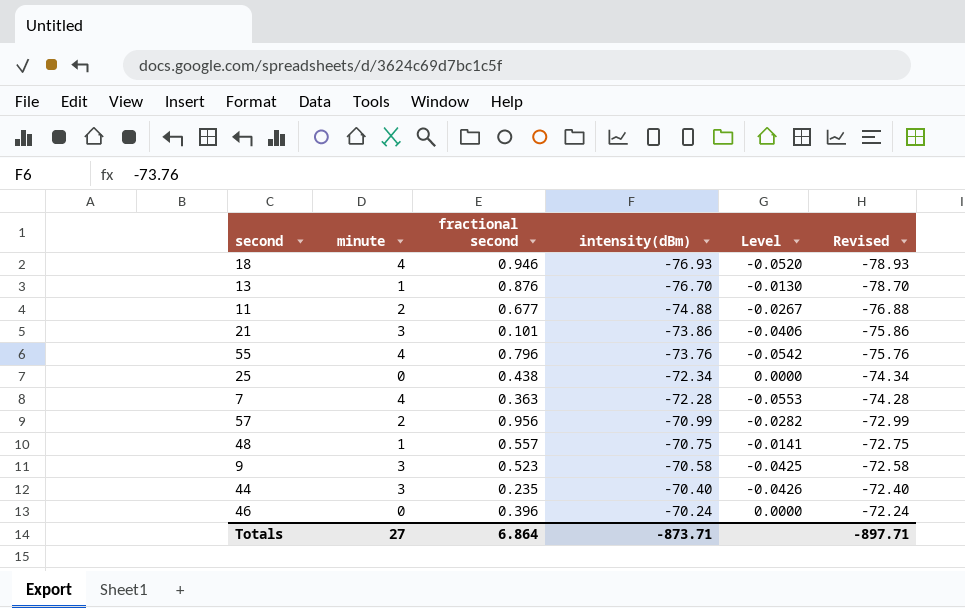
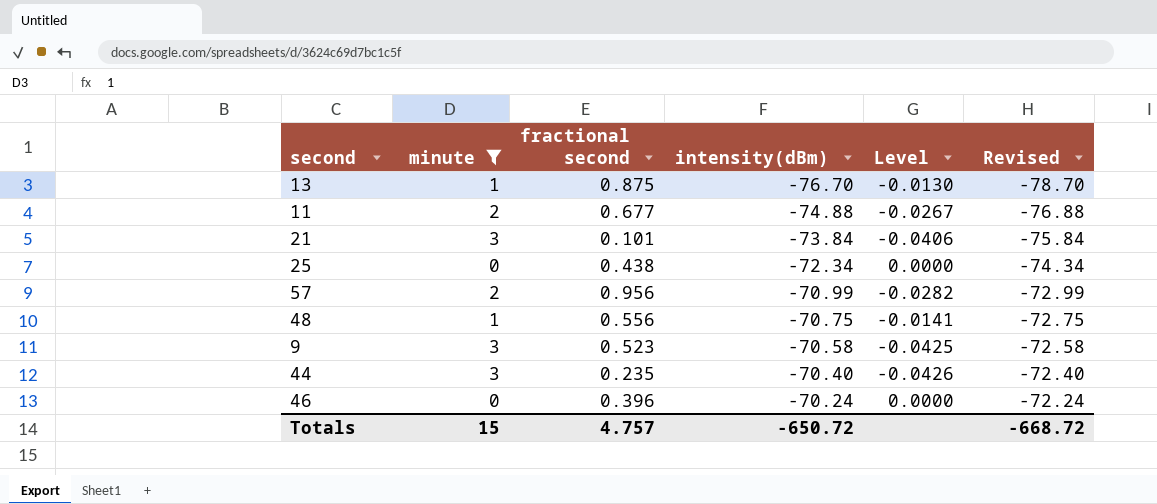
filter: none -> minute != 4
13 | fractional second: 0.876 -> 0.875
21 | intensity(dBm): -73.86 -> -73.84
21 | Revised: -75.86 -> -75.84
48 | fractional second: 0.557 -> 0.556
Totals | minute: 27 -> 15
Totals | fractional second: 6.864 -> 4.757
Totals | intensity(dBm): -873.71 -> -650.72
Totals | Revised: -897.71 -> -668.72

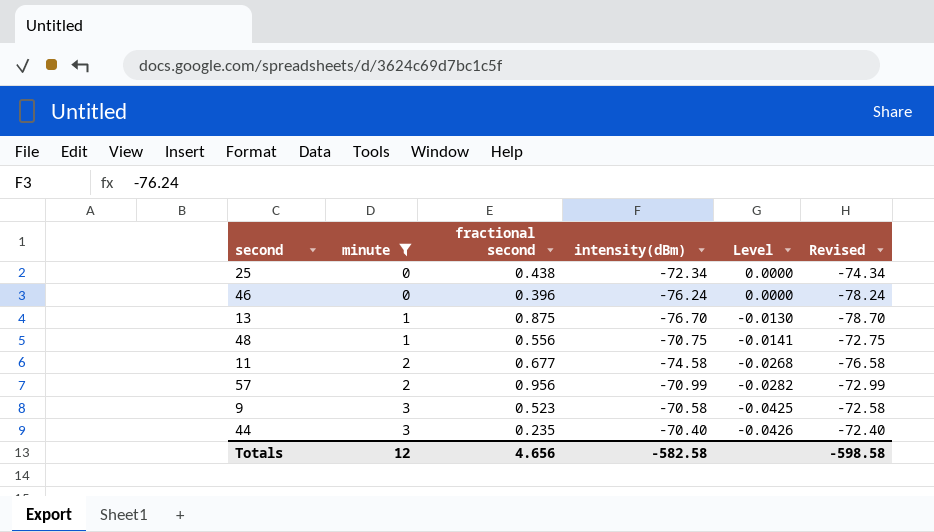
row order: intensity(dBm) ascending -> minute ascending
row 21: 3 | 0.101 | -73.84 | -0.0406 | -75.84 -> none
46 | intensity(dBm): -70.24 -> -76.24
46 | Revised: -72.24 -> -78.24
11 | intensity(dBm): -74.88 -> -74.58
11 | Level: -0.0267 -> -0.0268
11 | Revised: -76.88 -> -76.58
Totals | minute: 15 -> 12
Totals | fractional second: 4.757 -> 4.656
Totals | intensity(dBm): -650.72 -> -582.58
Totals | Revised: -668.72 -> -598.58

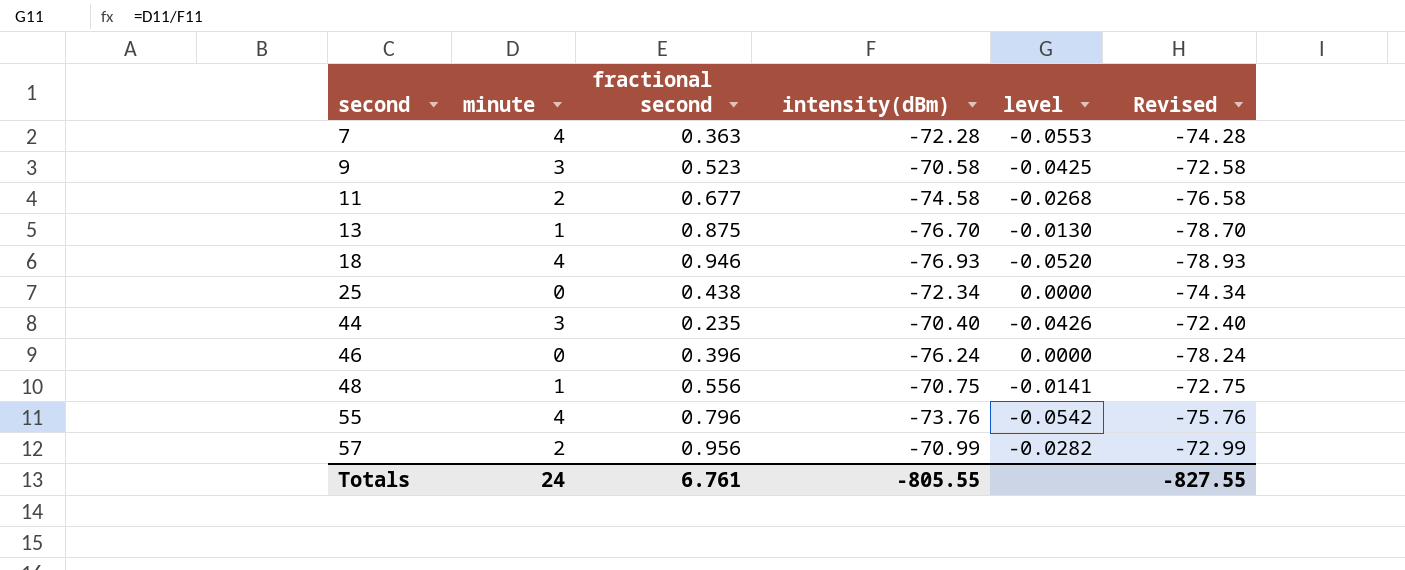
filter: minute != 4 -> none
row order: minute ascending -> second ascending
column name: Level -> level
Totals | minute: 12 -> 24
Totals | fractional second: 4.656 -> 6.761
Totals | intensity(dBm): -582.58 -> -805.55
Totals | Revised: -598.58 -> -827.55

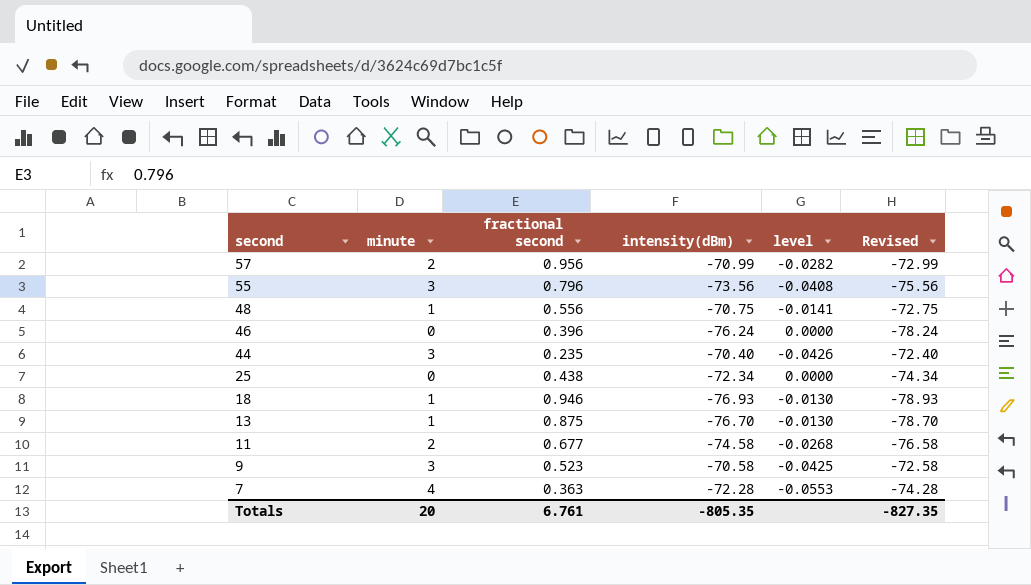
row order: second ascending -> second descending
55 | minute: 4 -> 3
55 | intensity(dBm): -73.76 -> -73.56
55 | level: -0.0542 -> -0.0408
55 | Revised: -75.76 -> -75.56
18 | minute: 4 -> 1
18 | level: -0.0520 -> -0.0130
Totals | minute: 24 -> 20
Totals | intensity(dBm): -805.55 -> -805.35
Totals | Revised: -827.55 -> -827.35

